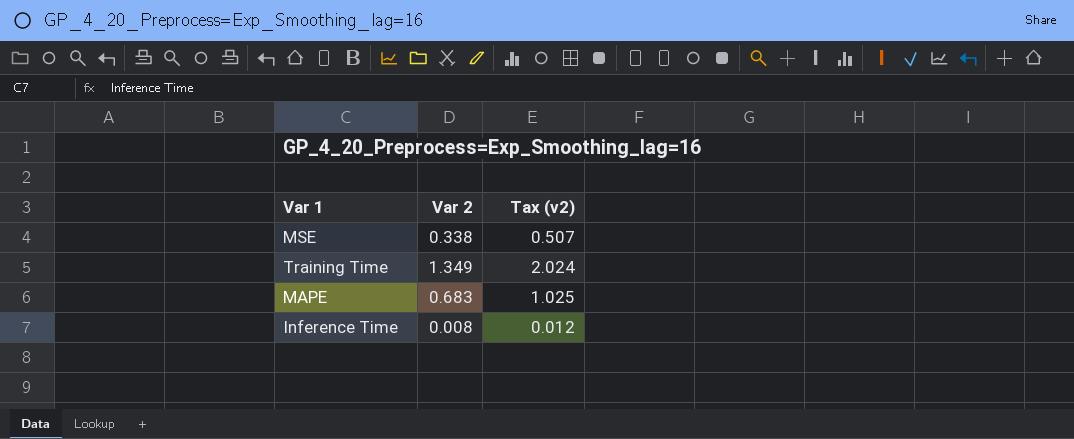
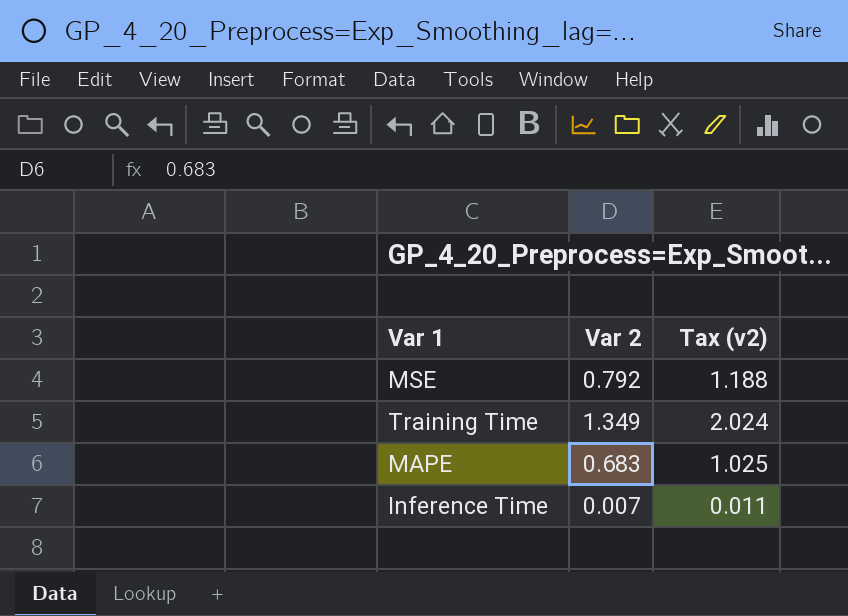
MSE | Var 2: 0.338 -> 0.792
MSE | Tax (v2): 0.507 -> 1.188
Inference Time | Var 2: 0.008 -> 0.007
Inference Time | Tax (v2): 0.012 -> 0.011

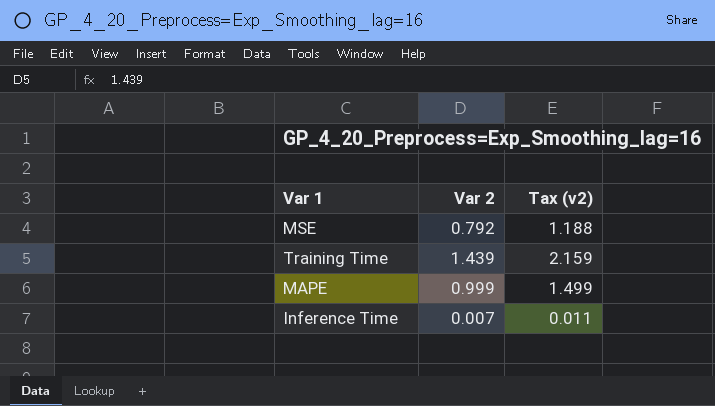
Training Time | Var 2: 1.349 -> 1.439
Training Time | Tax (v2): 2.024 -> 2.159
MAPE | Var 2: 0.683 -> 0.999
MAPE | Tax (v2): 1.025 -> 1.499

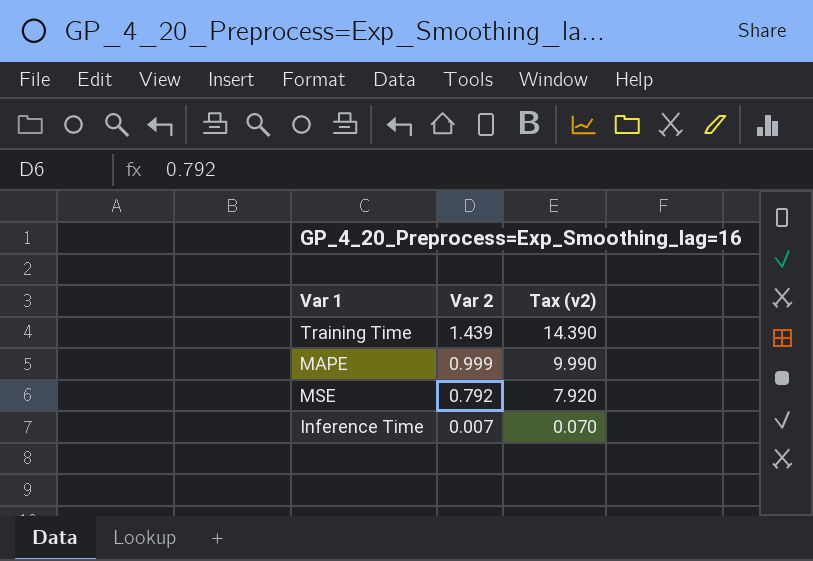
row order: none -> Var 2 descending
column Tax (v2) | formula: [Var 2] * 1.5 -> [Var 2] * 10

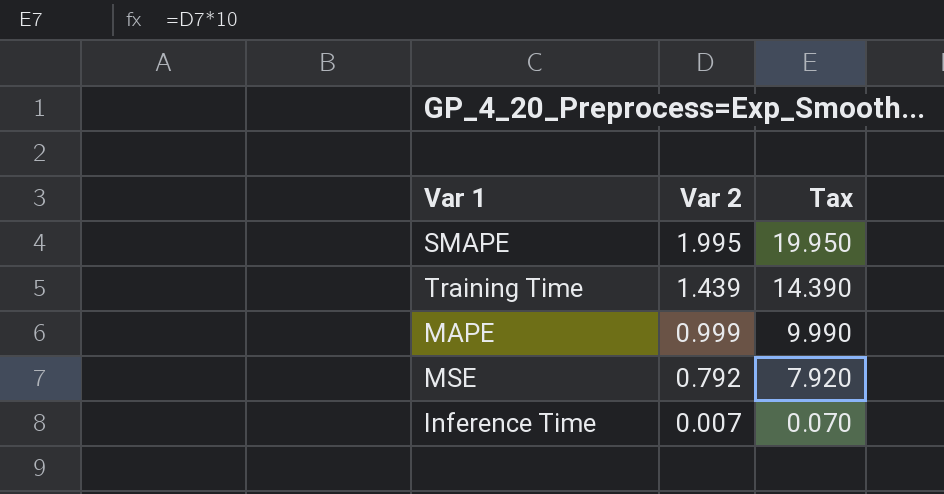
column name: Tax (v2) -> Tax
row SMAPE: none -> 1.995 | 19.950

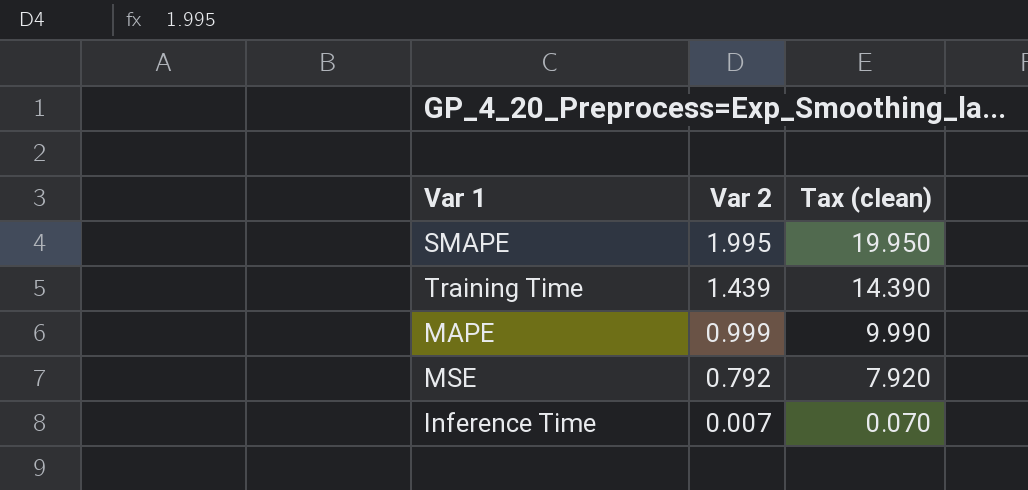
column name: Tax -> Tax (clean)

